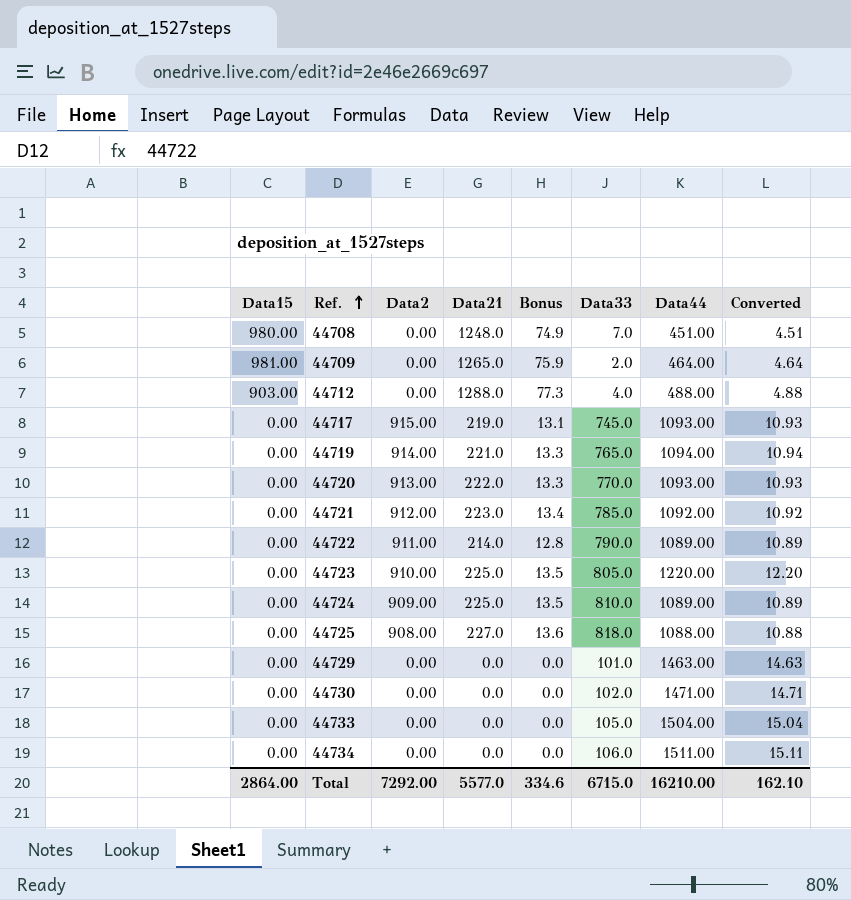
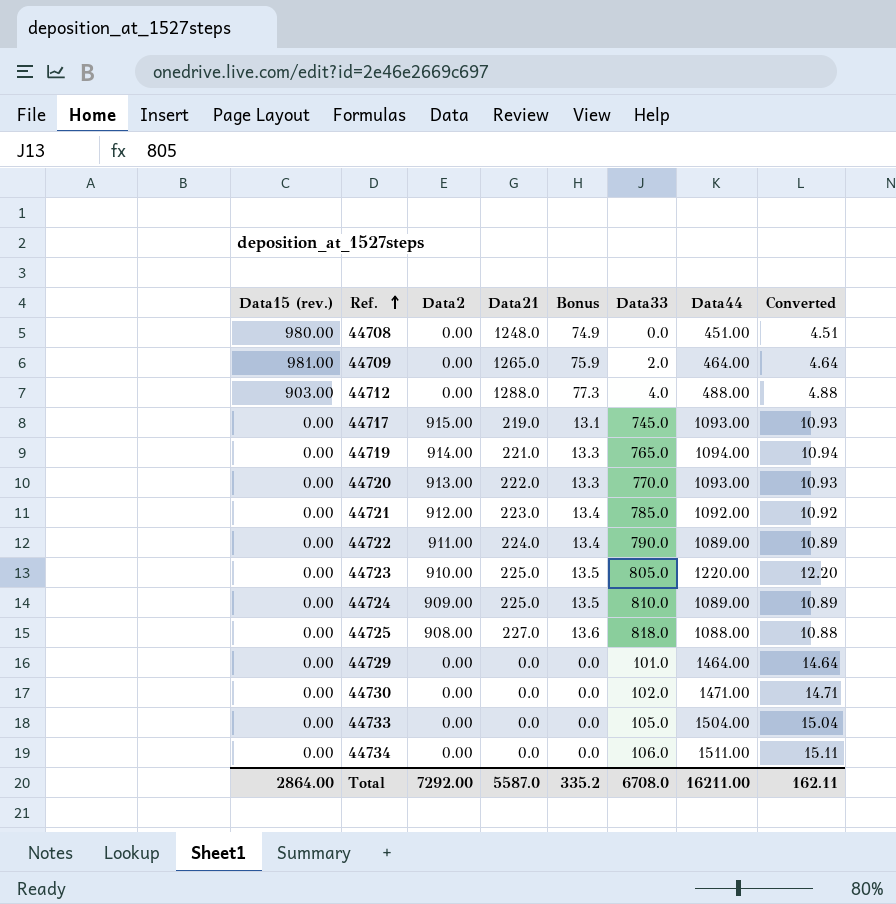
column name: Data15 -> Data15 (rev.)
44708 | Data33: 7.0 -> 0.0
44722 | Data21: 214.0 -> 224.0
44722 | Bonus: 12.8 -> 13.4
44729 | Data44: 1463.00 -> 1464.00
44729 | Converted: 14.63 -> 14.64
Total | Data21: 5577.0 -> 5587.0
Total | Bonus: 334.6 -> 335.2
Total | Data33: 6715.0 -> 6708.0
Total | Data44: 16210.00 -> 16211.00
Total | Converted: 162.10 -> 162.11

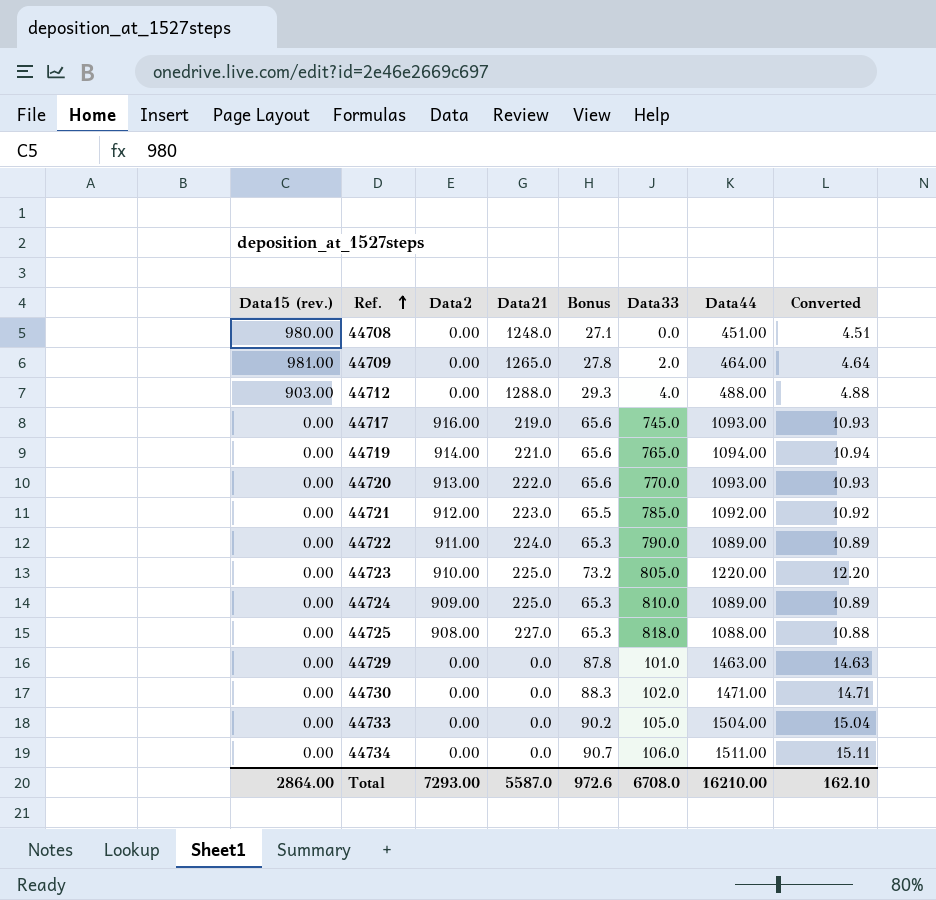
column Bonus | formula: [Data21] * 0.06 -> [Data44] * 0.06
44717 | Data2: 915.00 -> 916.00
44729 | Data44: 1464.00 -> 1463.00
44729 | Converted: 14.64 -> 14.63
Total | Data2: 7292.00 -> 7293.00
Total | Bonus: 335.2 -> 972.6
Total | Data44: 16211.00 -> 16210.00
Total | Converted: 162.11 -> 162.10

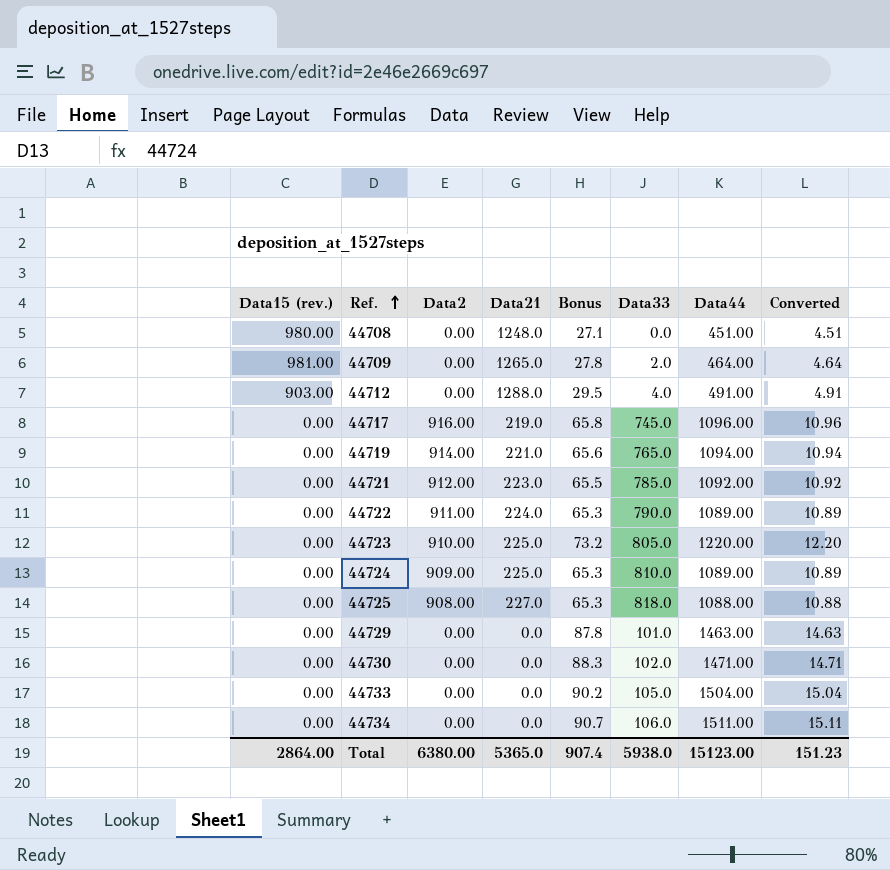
row 44720: 0.00 | 913.00 | 222.0 | 65.6 | 770.0 | 1093.00 | 10.93 -> none
44712 | Bonus: 29.3 -> 29.5
44712 | Data44: 488.00 -> 491.00
44712 | Converted: 4.88 -> 4.91
44717 | Bonus: 65.6 -> 65.8
44717 | Data44: 1093.00 -> 1096.00
44717 | Converted: 10.93 -> 10.96
Total | Data2: 7293.00 -> 6380.00
Total | Data21: 5587.0 -> 5365.0
Total | Bonus: 972.6 -> 907.4
Total | Data33: 6708.0 -> 5938.0
Total | Data44: 16210.00 -> 15123.00
Total | Converted: 162.10 -> 151.23

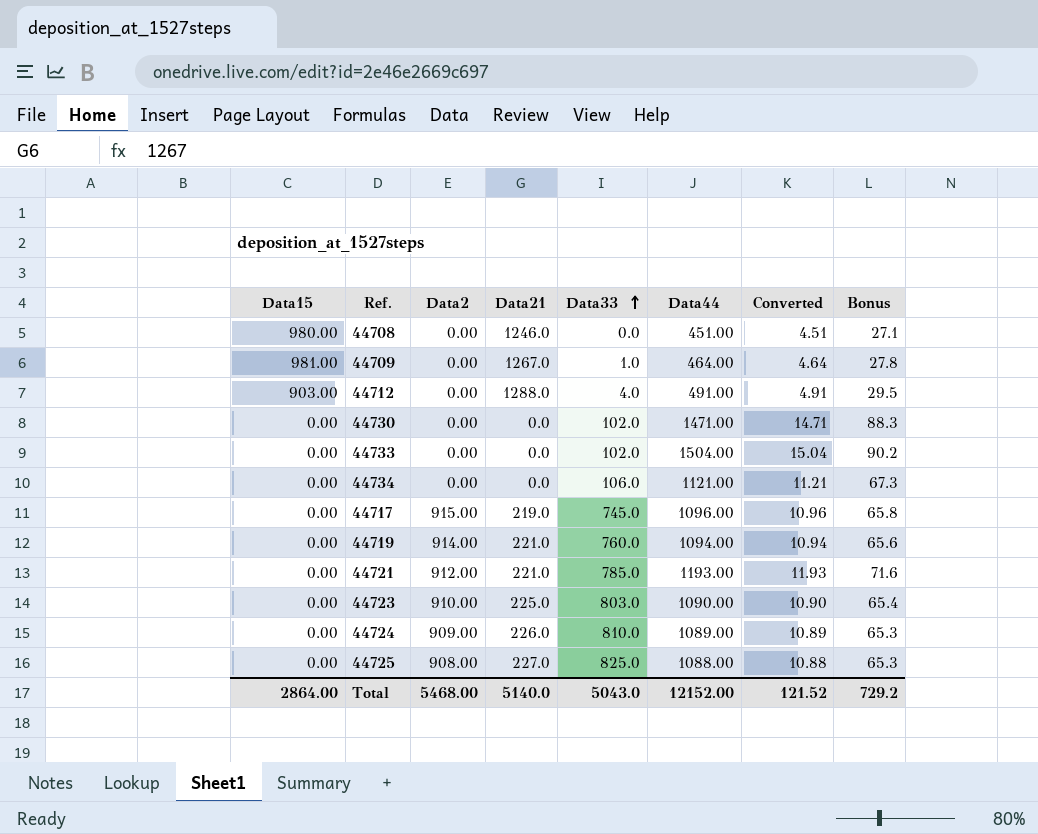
row order: Ref. ascending -> Data33 ascending
column name: Data15 (rev.) -> Data15
column Bonus | position: 5 -> 8
row 44722: 0.00 | 911.00 | 224.0 | 65.3 | 790.0 | 1089.00 | 10.89 -> none
row 44729: 0.00 | 0.00 | 0.0 | 87.8 | 101.0 | 1463.00 | 14.63 -> none
44708 | Data21: 1248.0 -> 1246.0
44709 | Data21: 1265.0 -> 1267.0
44709 | Data33: 2.0 -> 1.0
44733 | Data33: 105.0 -> 102.0
44734 | Data44: 1511.00 -> 1121.00
44734 | Converted: 15.11 -> 11.21
44734 | Bonus: 90.7 -> 67.3
44717 | Data2: 916.00 -> 915.00
44719 | Data33: 765.0 -> 760.0
44721 | Data21: 223.0 -> 221.0
44721 | Data44: 1092.00 -> 1193.00
44721 | Converted: 10.92 -> 11.93
44721 | Bonus: 65.5 -> 71.6
44723 | Data33: 805.0 -> 803.0
44723 | Data44: 1220.00 -> 1090.00
44723 | Converted: 12.20 -> 10.90
44723 | Bonus: 73.2 -> 65.4
44724 | Data21: 225.0 -> 226.0
44725 | Data33: 818.0 -> 825.0
Total | Data2: 6380.00 -> 5468.00
Total | Data21: 5365.0 -> 5140.0
Total | Data33: 5938.0 -> 5043.0
Total | Data44: 15123.00 -> 12152.00
Total | Converted: 151.23 -> 121.52
Total | Bonus: 907.4 -> 729.2

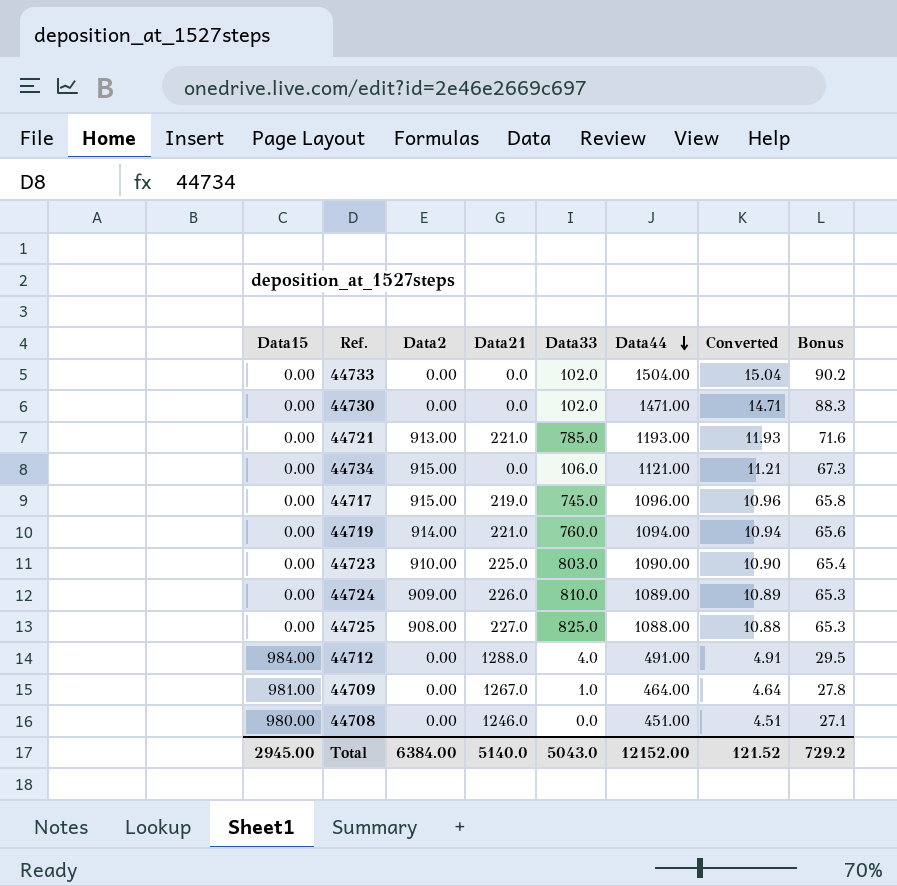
row order: Data33 ascending -> Data44 descending
44721 | Data2: 912.00 -> 913.00
44734 | Data2: 0.00 -> 915.00
44712 | Data15: 903.00 -> 984.00
Total | Data15: 2864.00 -> 2945.00
Total | Data2: 5468.00 -> 6384.00

